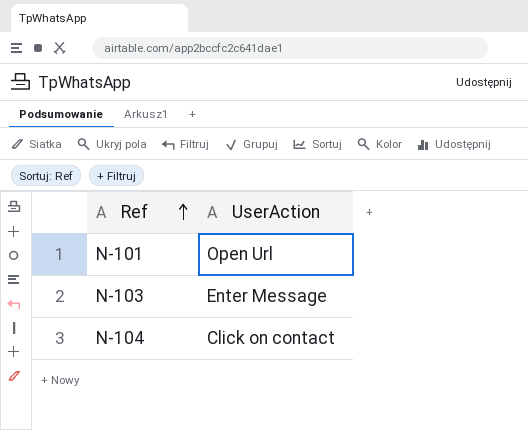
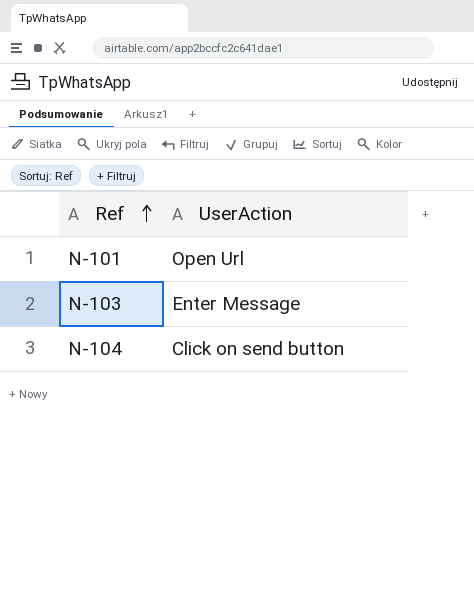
N-104 | UserAction: Click on contact -> Click on send button

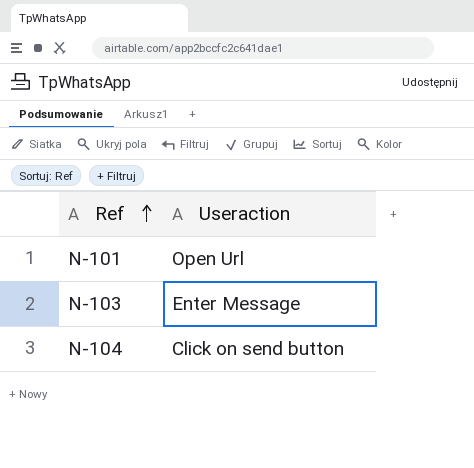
column name: UserAction -> Useraction

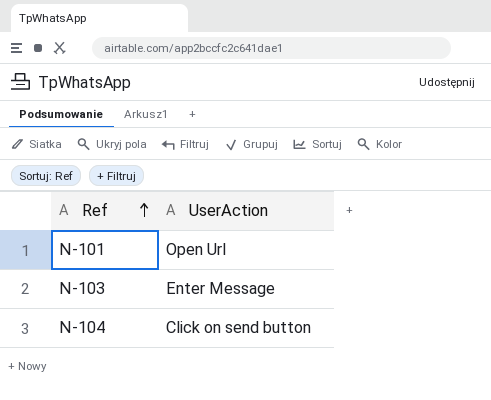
column name: Useraction -> UserAction

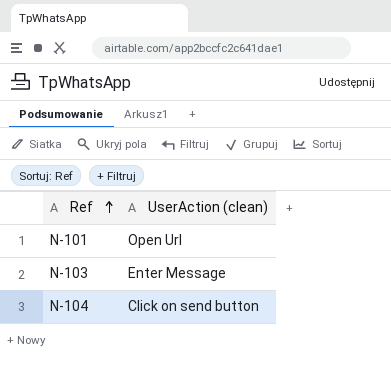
column name: UserAction -> UserAction (clean)

